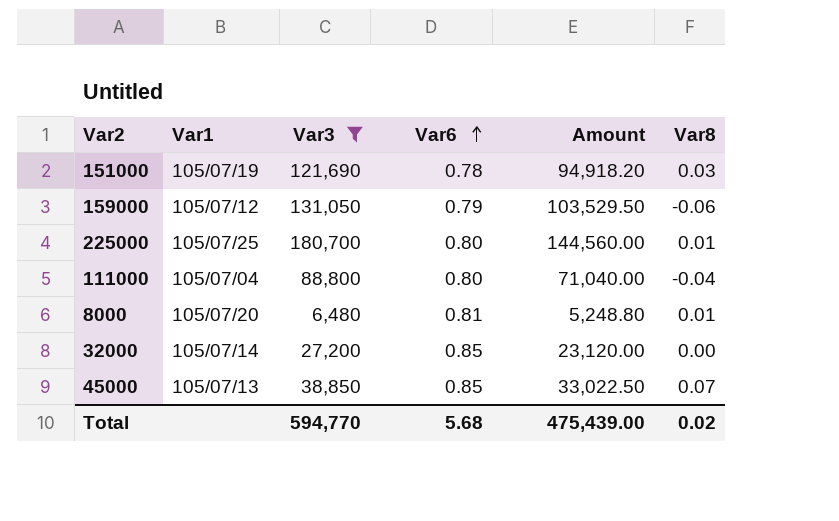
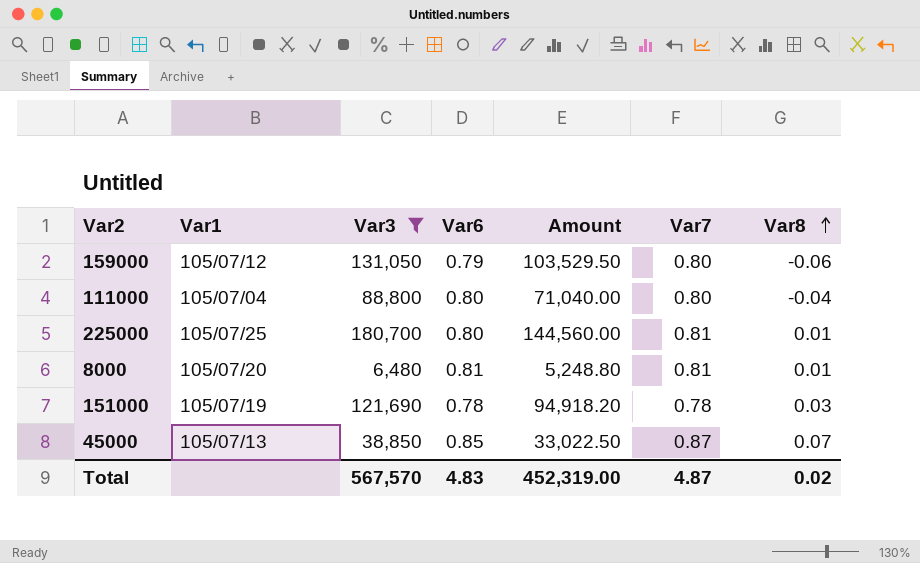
row order: Var6 ascending -> Var8 ascending
column Var7 | position: none -> 6
row 32000: 105/07/14 | 27,200 | 0.85 | 23,120.00 | 0.00 -> none
Total | Var3: 594,770 -> 567,570
Total | Var6: 5.68 -> 4.83
Total | Amount: 475,439.00 -> 452,319.00

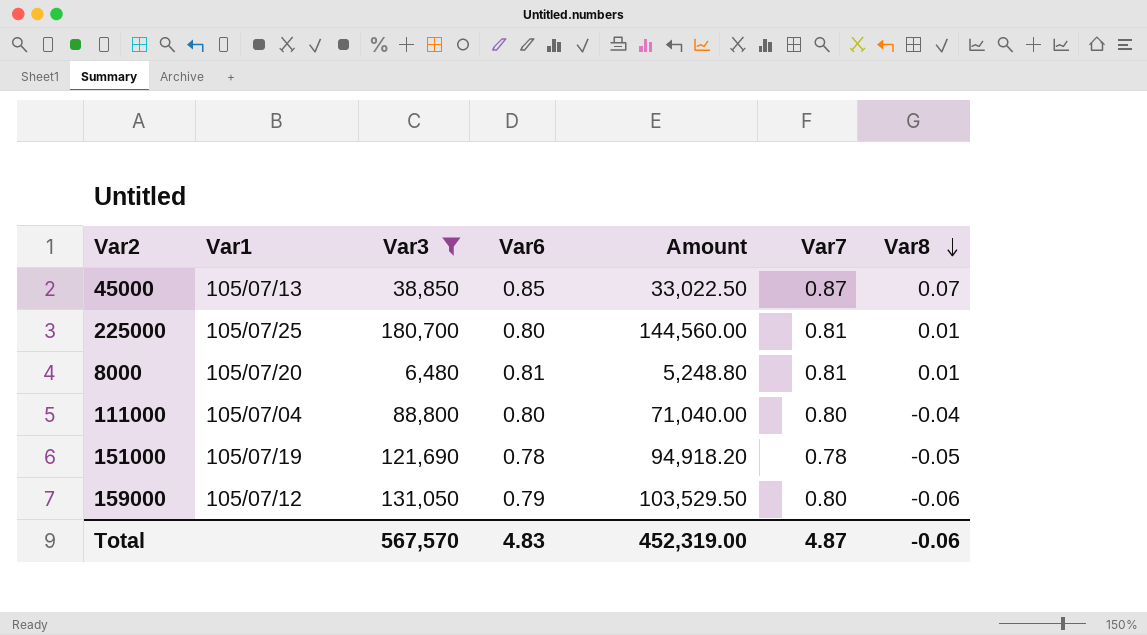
row order: Var8 ascending -> Var8 descending
151000 | Var8: 0.03 -> -0.05
Total | Var8: 0.02 -> -0.06

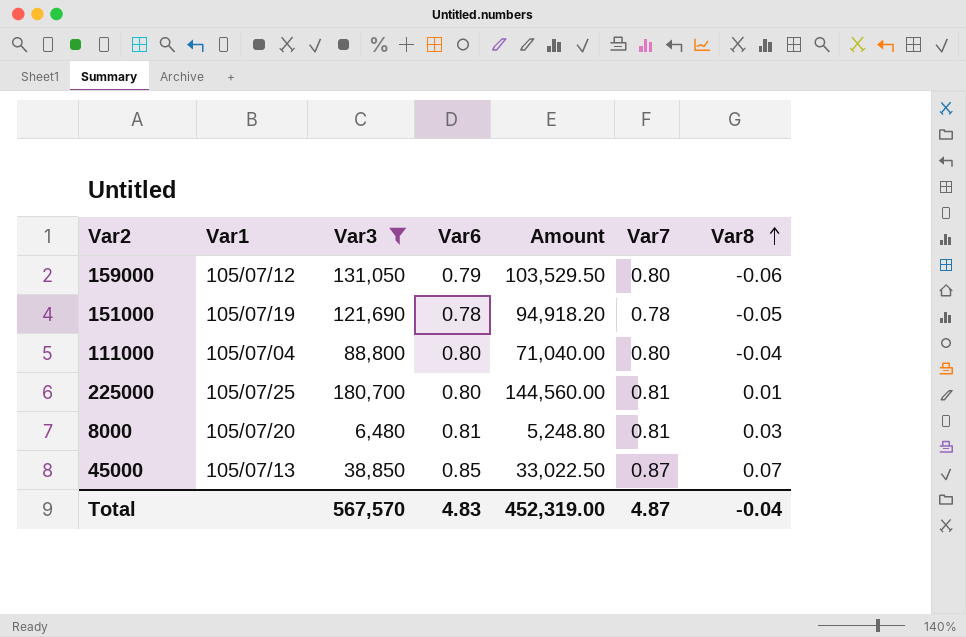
row order: Var8 descending -> Var8 ascending
8000 | Var8: 0.01 -> 0.03
Total | Var8: -0.06 -> -0.04

